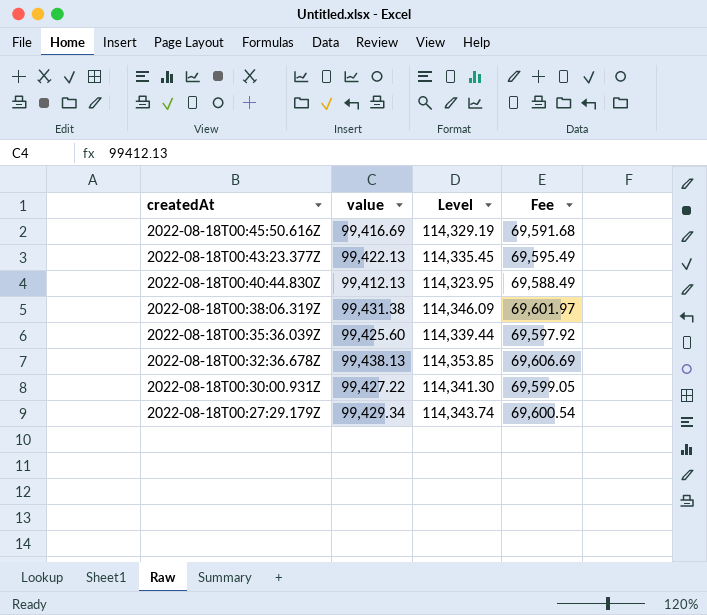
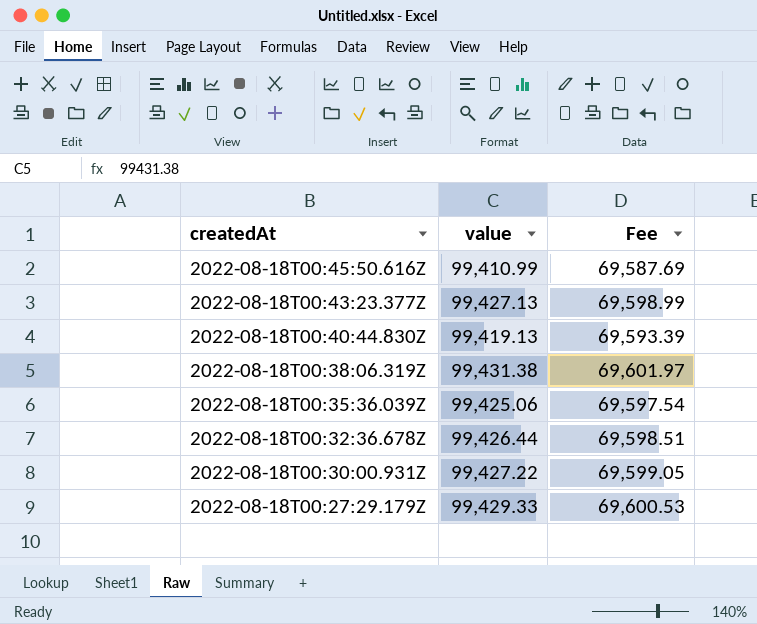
column Level | formula: [value] * 1.15 -> none
2022-08-18T00:45:50.616Z | value: 99,416.69 -> 99,410.99
2022-08-18T00:45:50.616Z | Fee: 69,591.68 -> 69,587.69
2022-08-18T00:43:23.377Z | value: 99,422.13 -> 99,427.13
2022-08-18T00:43:23.377Z | Fee: 69,595.49 -> 69,598.99
2022-08-18T00:40:44.830Z | value: 99,412.13 -> 99,419.13
2022-08-18T00:40:44.830Z | Fee: 69,588.49 -> 69,593.39
2022-08-18T00:35:36.039Z | value: 99,425.60 -> 99,425.06
2022-08-18T00:35:36.039Z | Fee: 69,597.92 -> 69,597.54
2022-08-18T00:32:36.678Z | value: 99,438.13 -> 99,426.44
2022-08-18T00:32:36.678Z | Fee: 69,606.69 -> 69,598.51
2022-08-18T00:27:29.179Z | value: 99,429.34 -> 99,429.33
2022-08-18T00:27:29.179Z | Fee: 69,600.54 -> 69,600.53

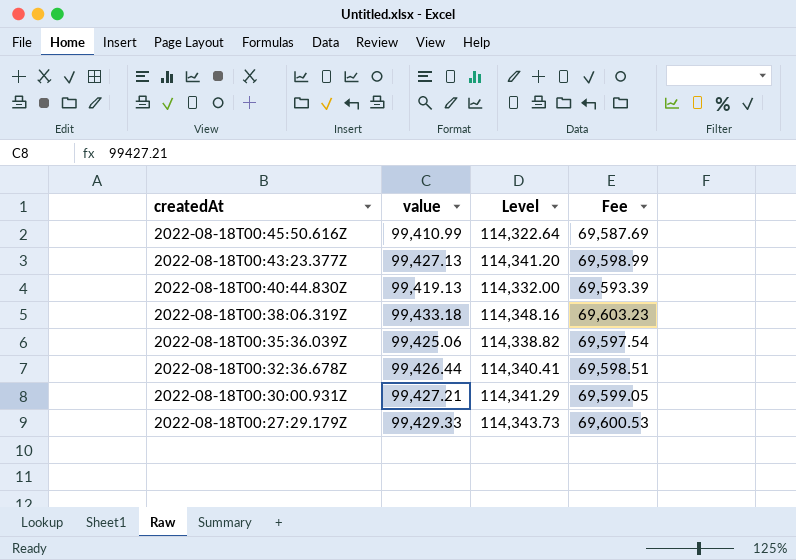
column Level | formula: none -> [value] * 1.15
2022-08-18T00:38:06.319Z | value: 99,431.38 -> 99,433.18
2022-08-18T00:38:06.319Z | Fee: 69,601.97 -> 69,603.23
2022-08-18T00:30:00.931Z | value: 99,427.22 -> 99,427.21

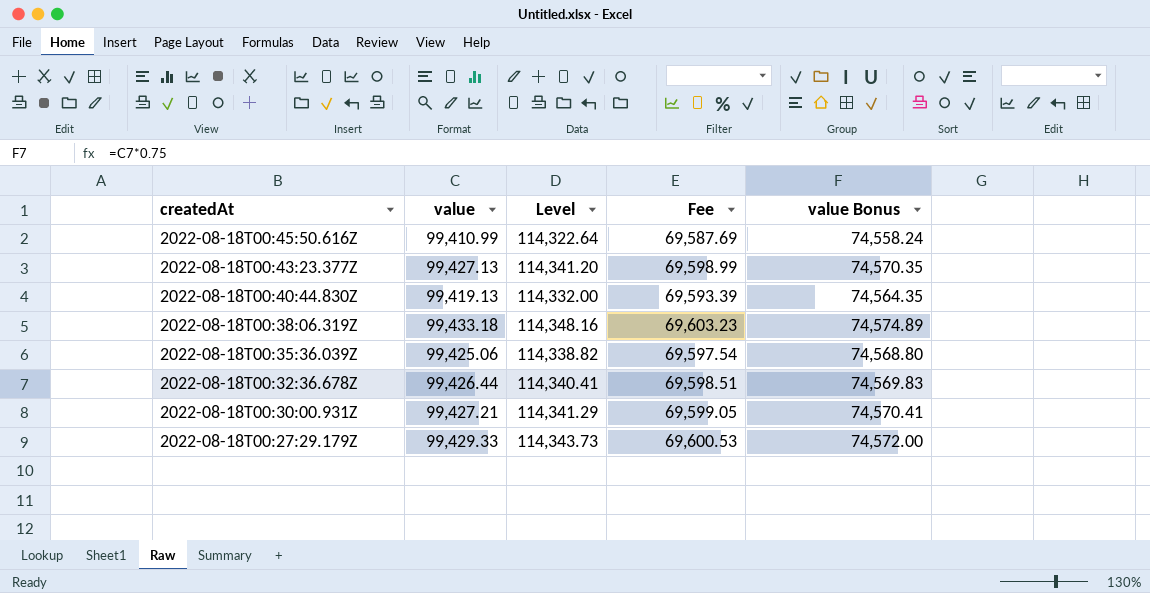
column value Bonus | formula: none -> [value] * 0.75

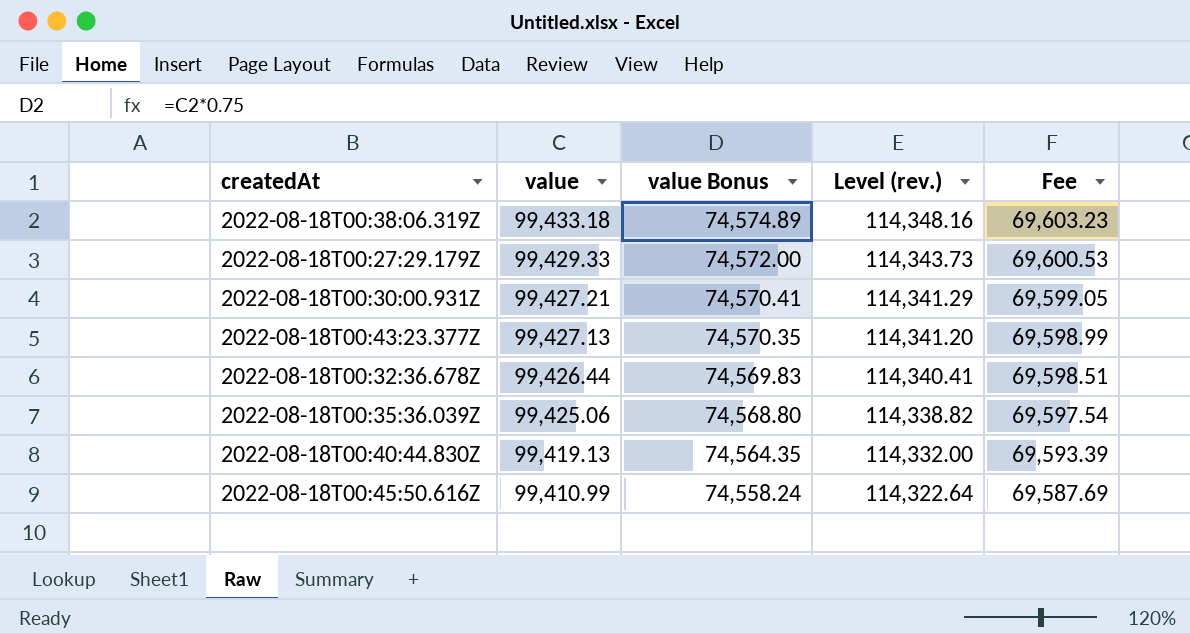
row order: createdAt descending -> value descending
column value Bonus | position: 5 -> 3
column name: Level -> Level (rev.)

